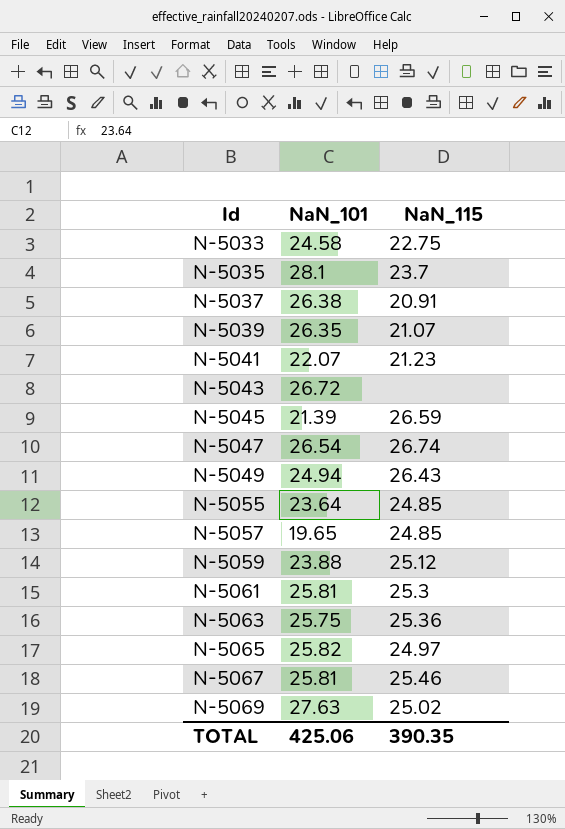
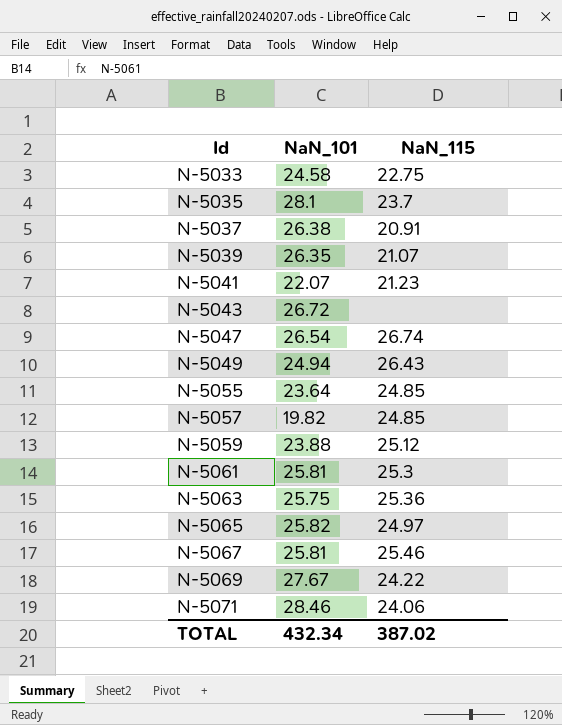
row N-5045: 21.39 | 26.59 -> none
N-5057 | NaN_101: 19.65 -> 19.82
N-5069 | NaN_101: 27.63 -> 27.67
N-5069 | NaN_115: 25.02 -> 24.22
row N-5071: none -> 28.46 | 24.06
TOTAL | NaN_101: 425.06 -> 432.34
TOTAL | NaN_115: 390.35 -> 387.02

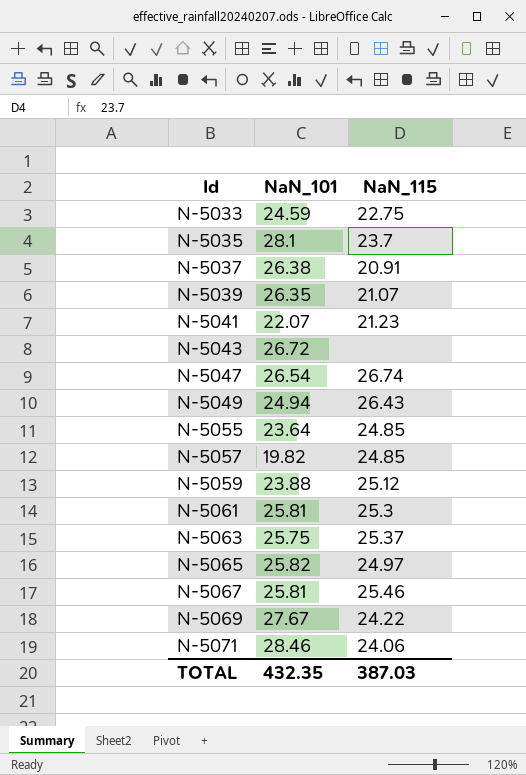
N-5033 | NaN_101: 24.58 -> 24.59
N-5063 | NaN_115: 25.36 -> 25.37
TOTAL | NaN_101: 432.34 -> 432.35
TOTAL | NaN_115: 387.02 -> 387.03

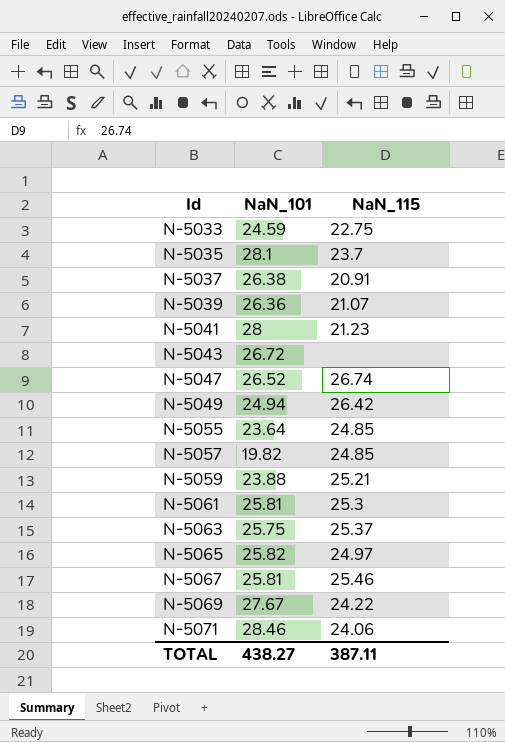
N-5039 | NaN_101: 26.35 -> 26.36
N-5041 | NaN_101: 22.07 -> 28
N-5047 | NaN_101: 26.54 -> 26.52
N-5049 | NaN_115: 26.43 -> 26.42
N-5059 | NaN_115: 25.12 -> 25.21
TOTAL | NaN_101: 432.35 -> 438.27
TOTAL | NaN_115: 387.03 -> 387.11

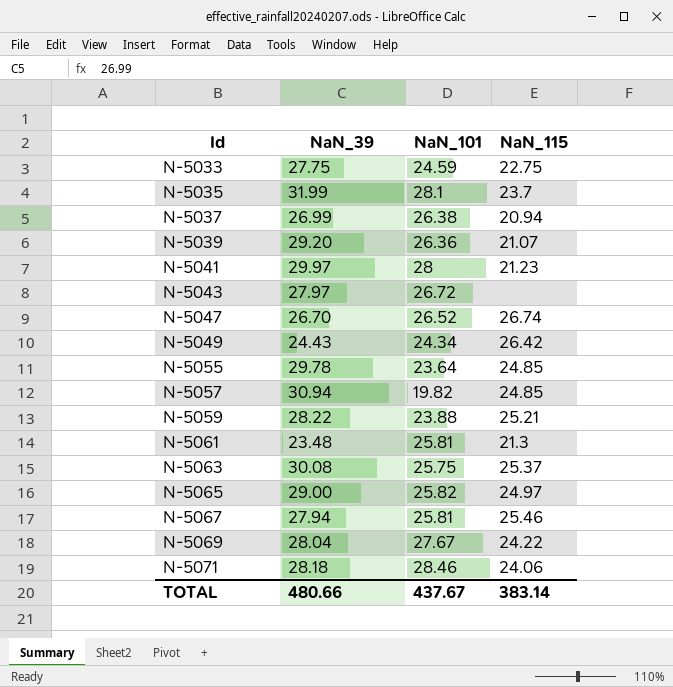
column NaN_39 | position: none -> 2
N-5037 | NaN_115: 20.91 -> 20.94
N-5049 | NaN_101: 24.94 -> 24.34
N-5061 | NaN_115: 25.3 -> 21.3
TOTAL | NaN_101: 438.27 -> 437.67
TOTAL | NaN_115: 387.11 -> 383.14

